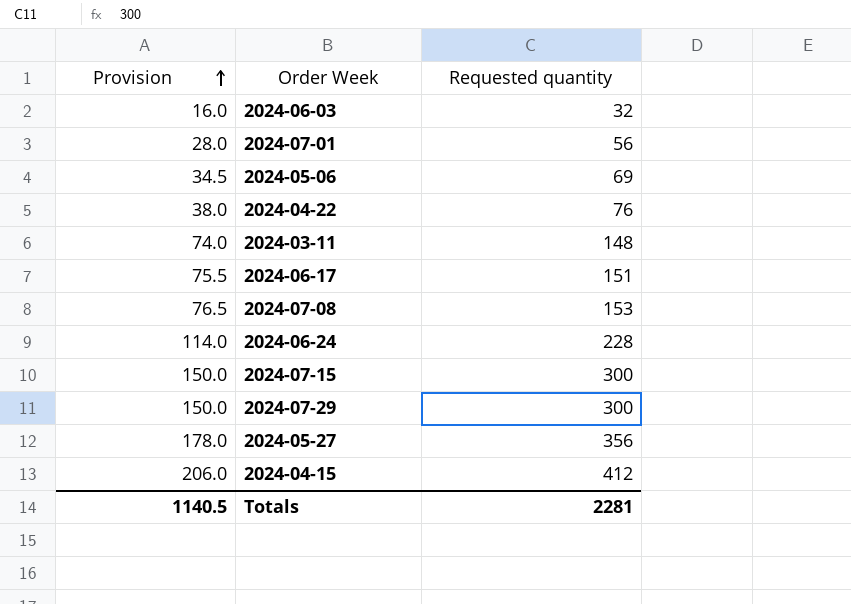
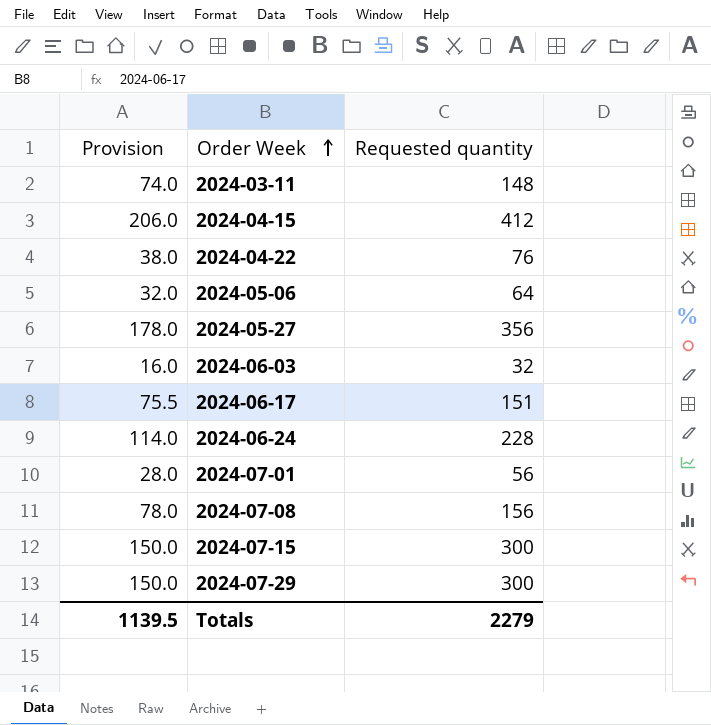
row order: Provision ascending -> Order Week ascending
2024-05-06 | Provision: 34.5 -> 32.0
2024-05-06 | Requested quantity: 69 -> 64
2024-07-08 | Provision: 76.5 -> 78.0
2024-07-08 | Requested quantity: 153 -> 156
Totals | Provision: 1140.5 -> 1139.5
Totals | Requested quantity: 2281 -> 2279

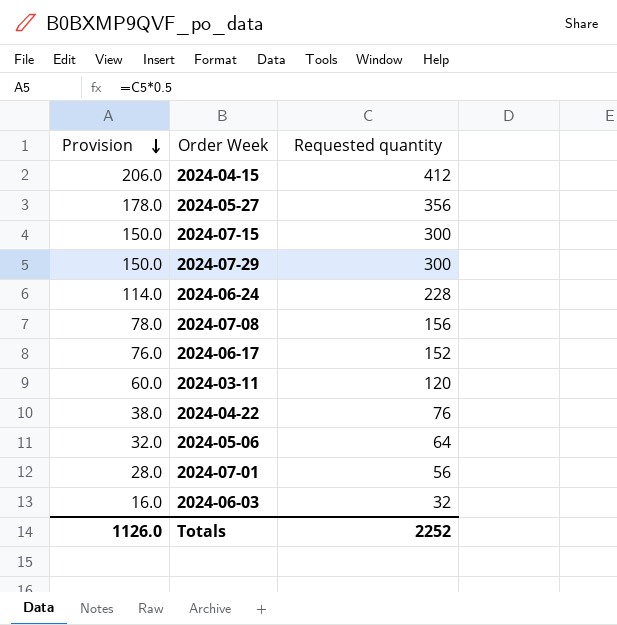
row order: Order Week ascending -> Provision descending
2024-06-17 | Provision: 75.5 -> 76.0
2024-06-17 | Requested quantity: 151 -> 152
2024-03-11 | Provision: 74.0 -> 60.0
2024-03-11 | Requested quantity: 148 -> 120
Totals | Provision: 1139.5 -> 1126.0
Totals | Requested quantity: 2279 -> 2252

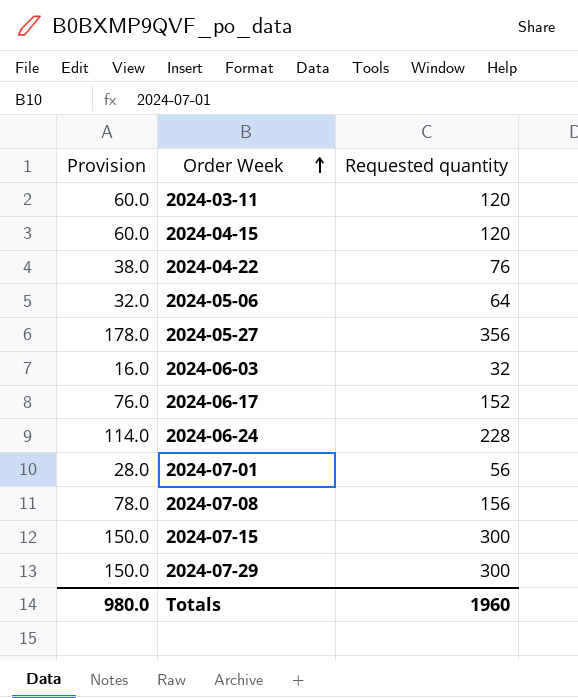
row order: Provision descending -> Order Week ascending
2024-04-15 | Provision: 206.0 -> 60.0
2024-04-15 | Requested quantity: 412 -> 120
Totals | Provision: 1126.0 -> 980.0
Totals | Requested quantity: 2252 -> 1960

